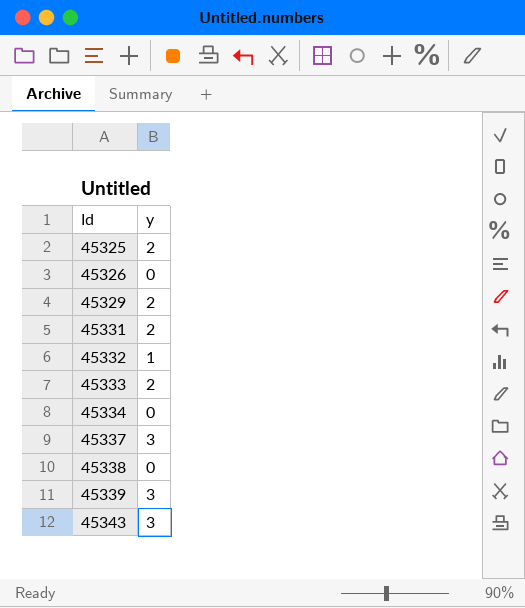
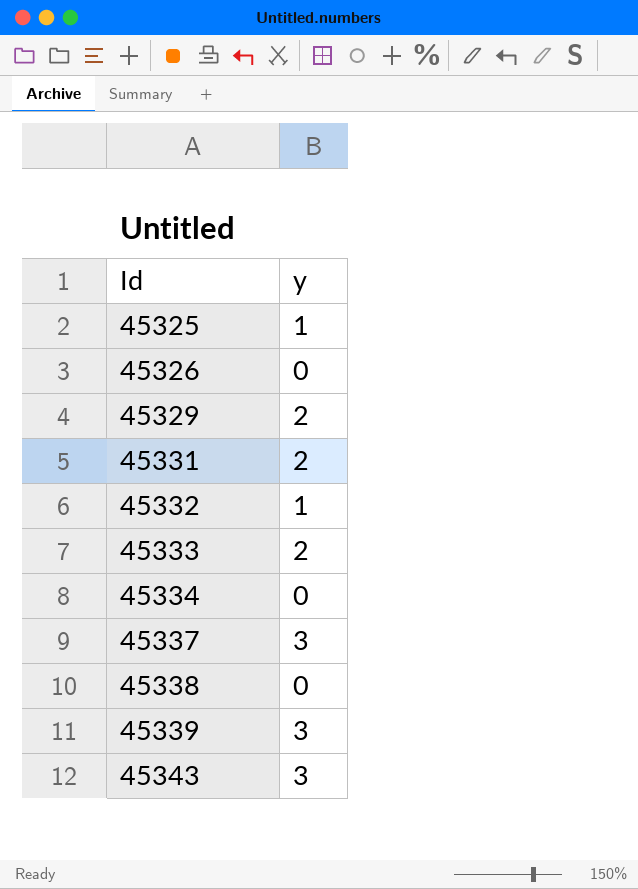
45325 | y: 2 -> 1

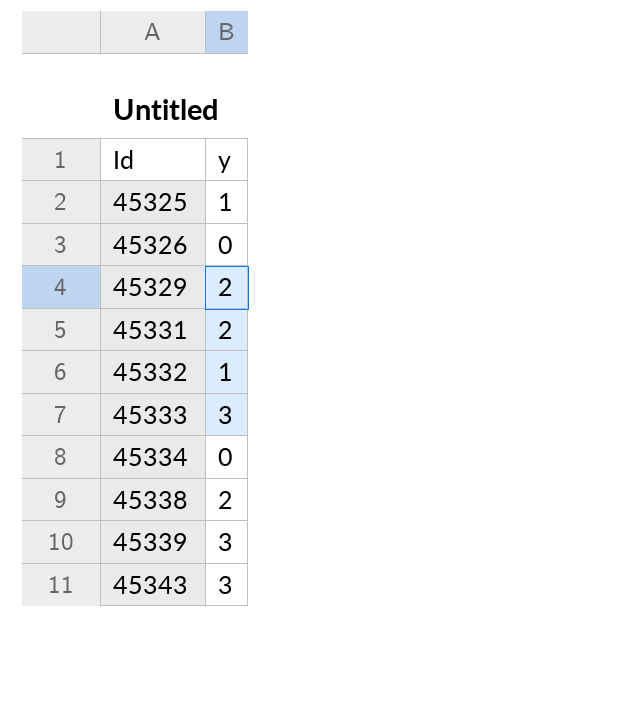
row 45337: 3 -> none
45333 | y: 2 -> 3
45338 | y: 0 -> 2

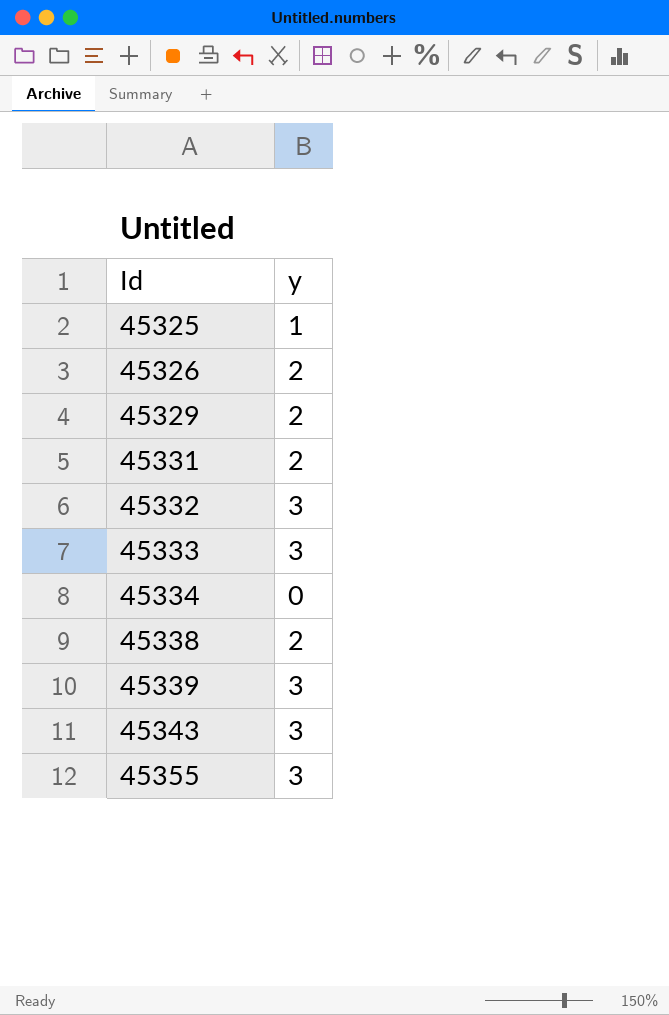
45326 | y: 0 -> 2
45332 | y: 1 -> 3
row 45355: none -> 3

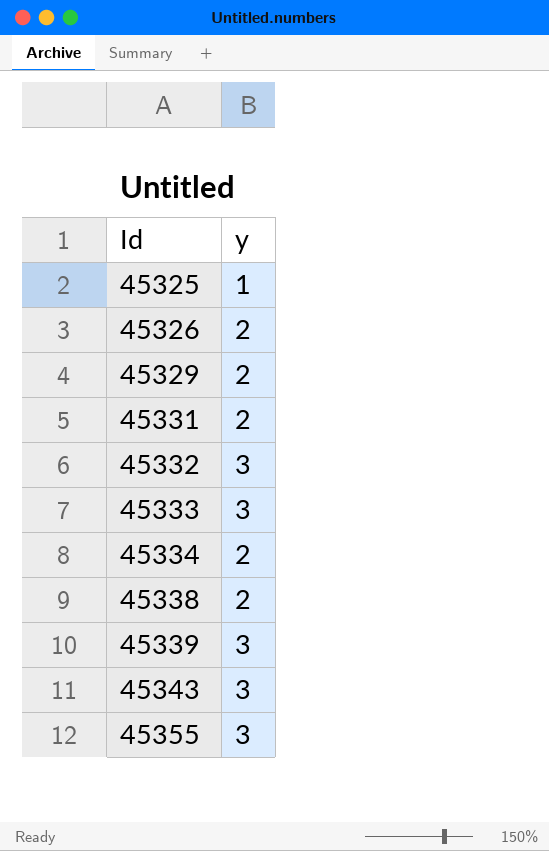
45334 | y: 0 -> 2

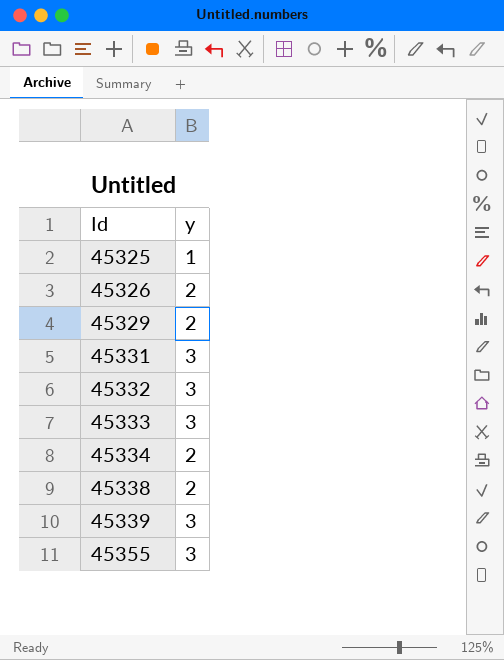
row 45343: 3 -> none
45331 | y: 2 -> 3

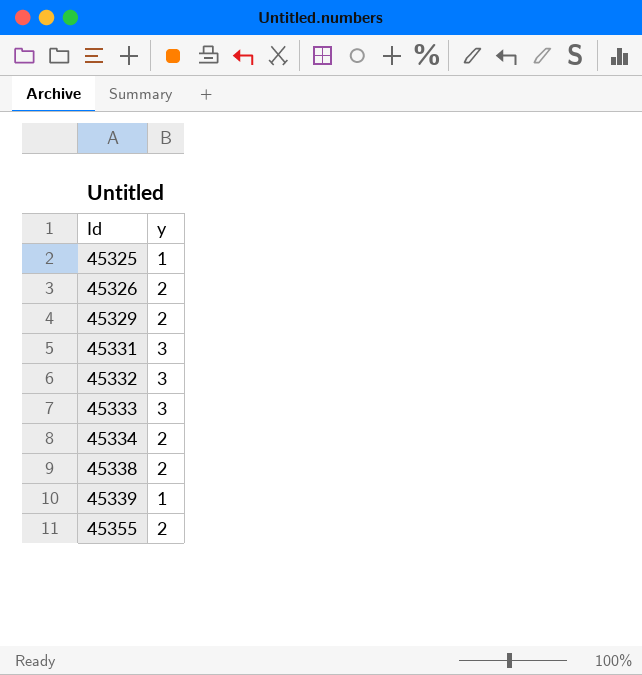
45339 | y: 3 -> 1
45355 | y: 3 -> 2

